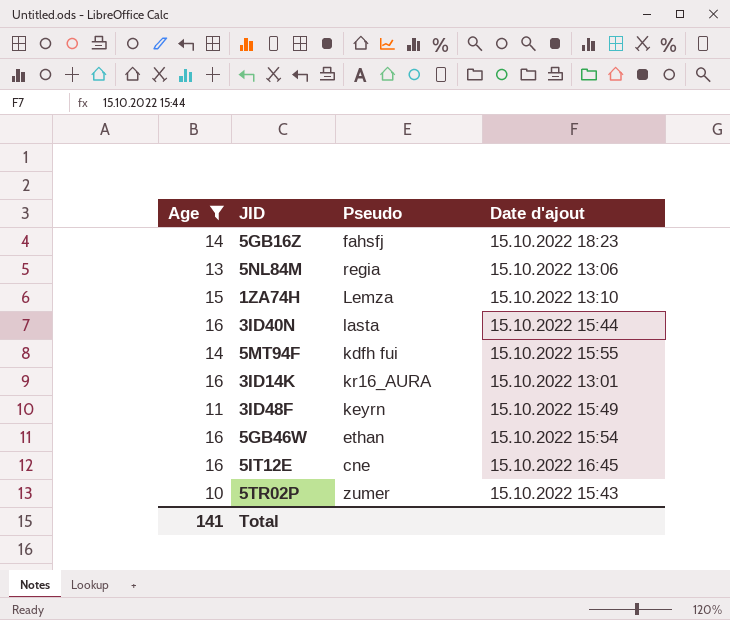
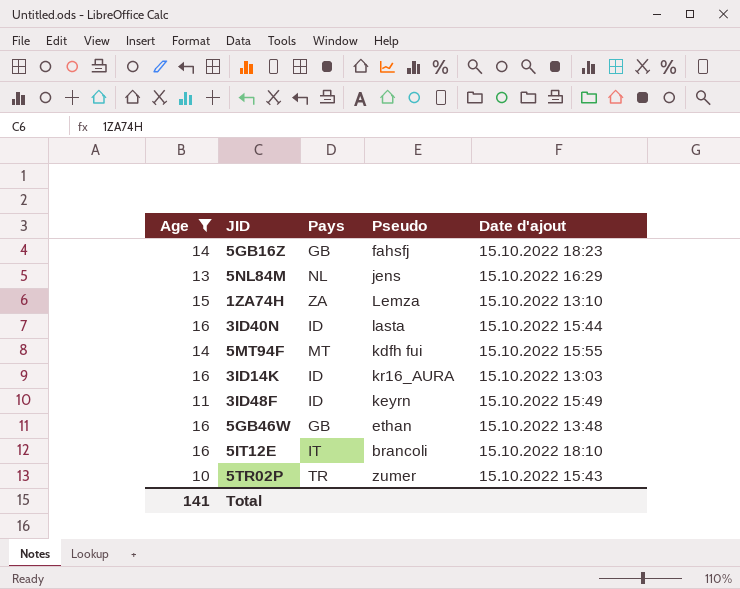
column Pays | position: none -> 3
5NL84M | Pseudo: regia -> jens
5NL84M | Date d'ajout: 15.10.2022 13:06 -> 15.10.2022 16:29
3ID14K | Date d'ajout: 15.10.2022 13:01 -> 15.10.2022 13:03
5GB46W | Date d'ajout: 15.10.2022 15:54 -> 15.10.2022 13:48
5IT12E | Pseudo: cne -> brancoli
5IT12E | Date d'ajout: 15.10.2022 16:45 -> 15.10.2022 18:10

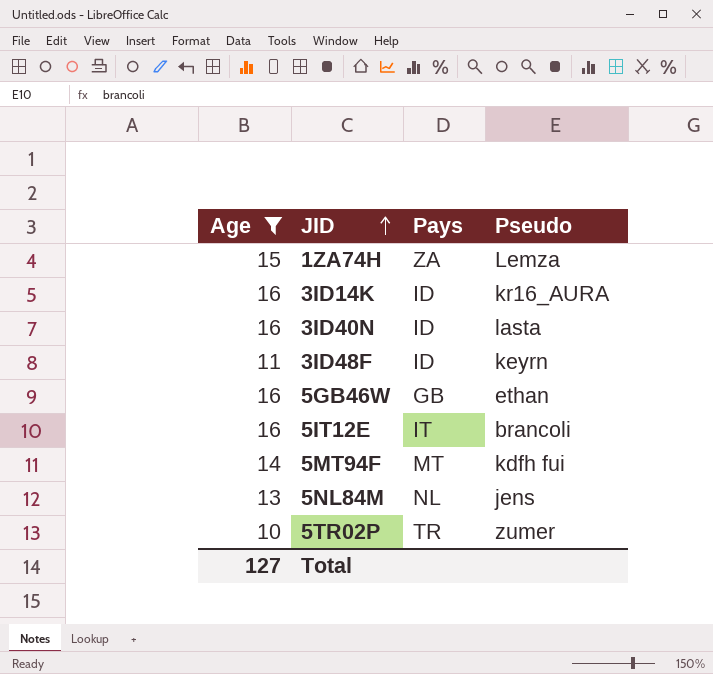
row order: none -> JID ascending
column Date d'ajout | position: 5 -> none
row 5GB16Z: 14 | GB | fahsfj | 15.10.2022 18:23 -> none
Total | Age: 141 -> 127

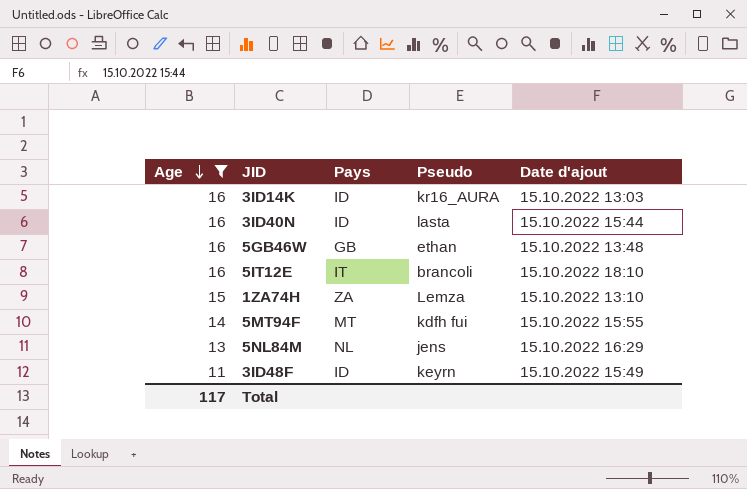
row order: JID ascending -> Age descending
column Date d'ajout | position: none -> 5
row 5TR02P: 10 | TR | zumer -> none
Total | Age: 127 -> 117

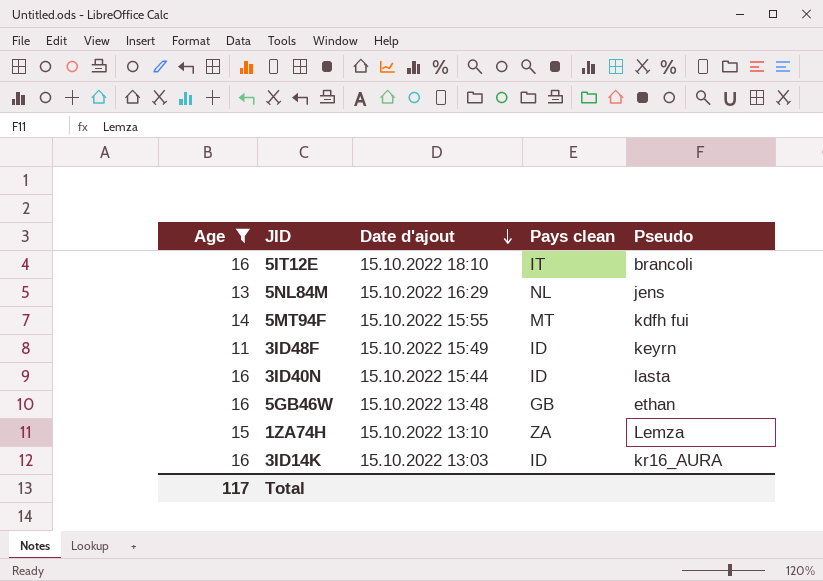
row order: Age descending -> Date d'ajout descending
column Date d'ajout | position: 5 -> 3
column name: Pays -> Pays clean

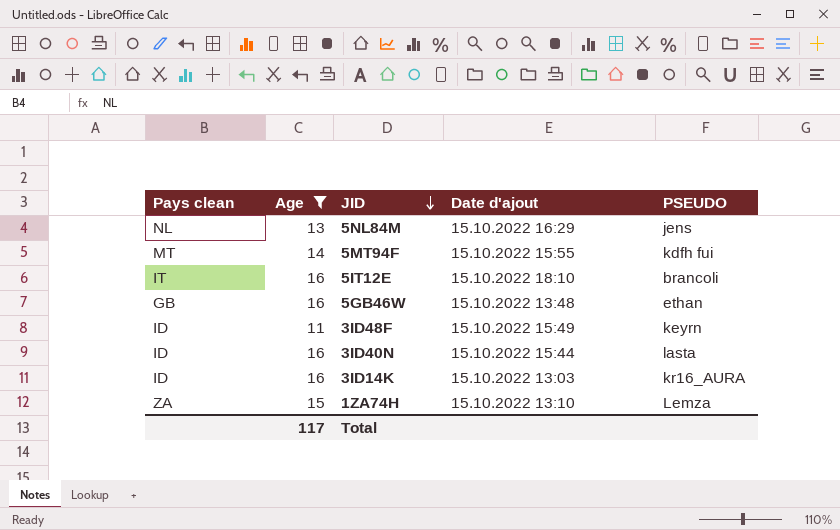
row order: Date d'ajout descending -> JID descending
column Pays clean | position: 4 -> 1
column name: Pseudo -> PSEUDO

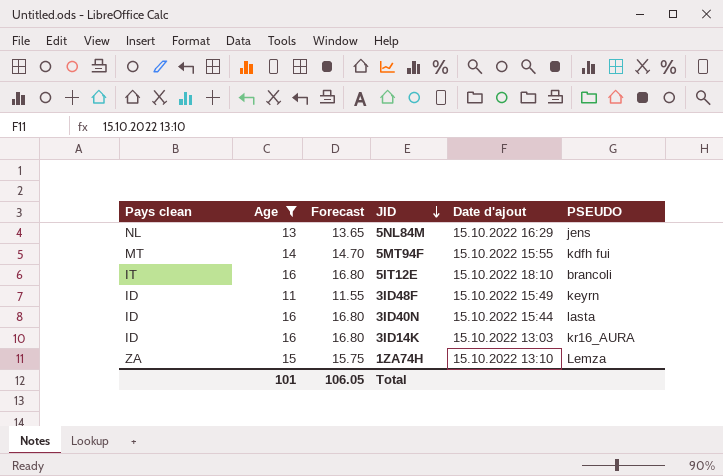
column Forecast | formula: none -> [Age] * 1.05
row 5GB46W: GB | 16 | 15.10.2022 13:48 | ethan -> none
Total | Age: 117 -> 101

